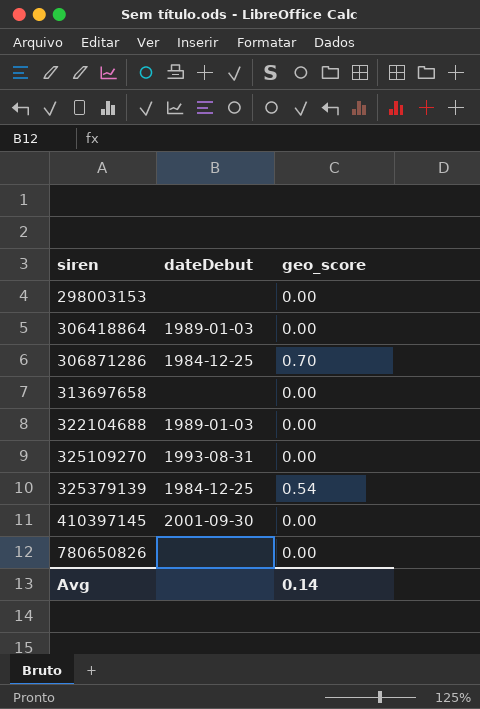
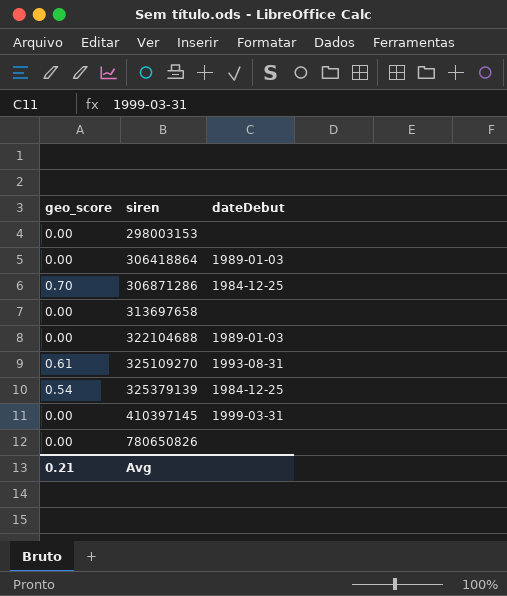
column geo_score | position: 3 -> 1
325109270 | geo_score: 0.00 -> 0.61
410397145 | dateDebut: 2001-09-30 -> 1999-03-31
Avg | geo_score: 0.14 -> 0.21

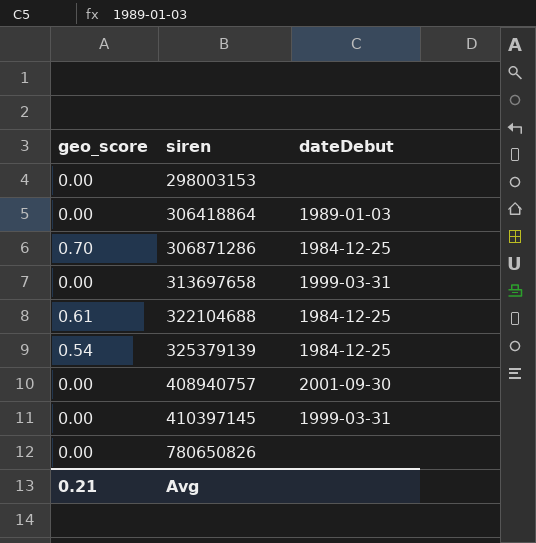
row 325109270: 0.61 | 1993-08-31 -> none
313697658 | dateDebut: none -> 1999-03-31
322104688 | geo_score: 0.00 -> 0.61
322104688 | dateDebut: 1989-01-03 -> 1984-12-25
row 408940757: none -> 0.00 | 2001-09-30

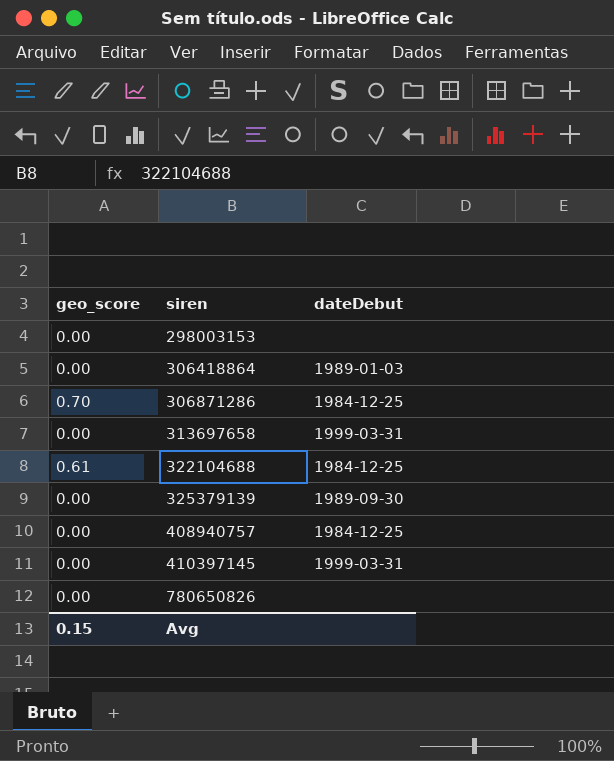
325379139 | geo_score: 0.54 -> 0.00
325379139 | dateDebut: 1984-12-25 -> 1989-09-30
408940757 | dateDebut: 2001-09-30 -> 1984-12-25
Avg | geo_score: 0.21 -> 0.15

